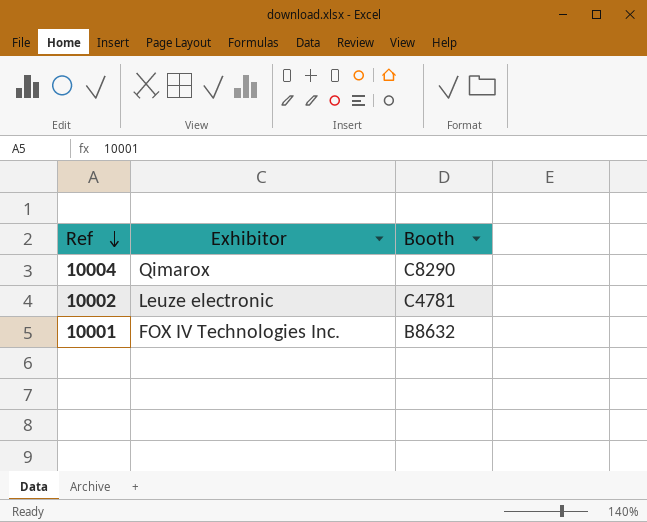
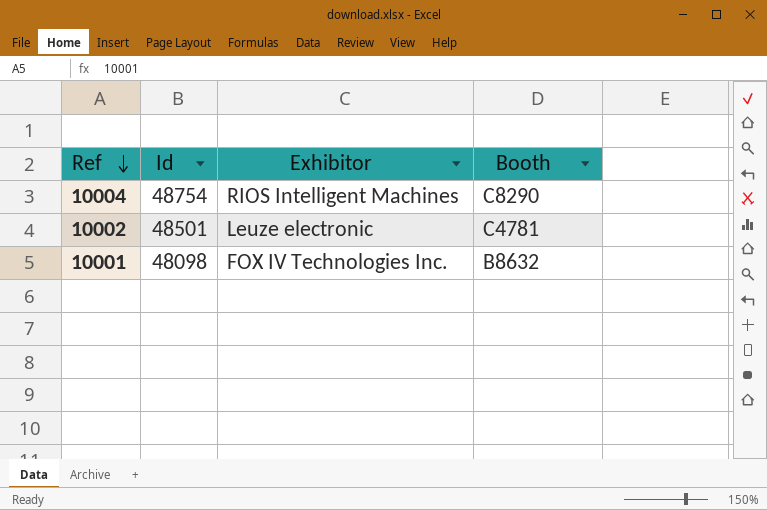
column Id | position: none -> 2
10004 | Exhibitor: Qimarox -> RIOS Intelligent Machines

